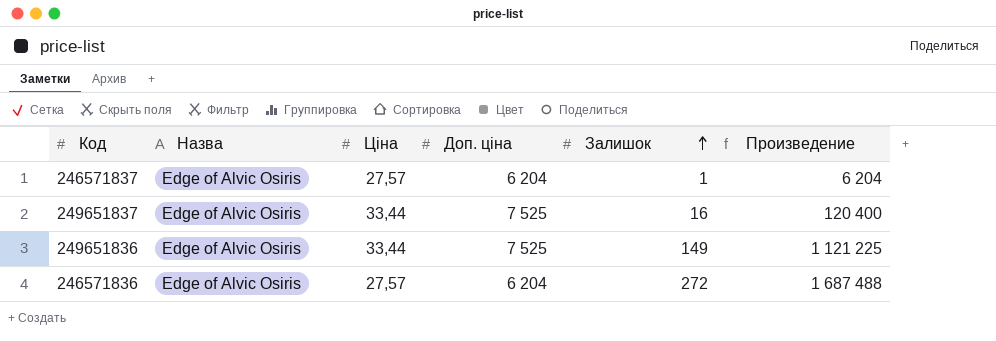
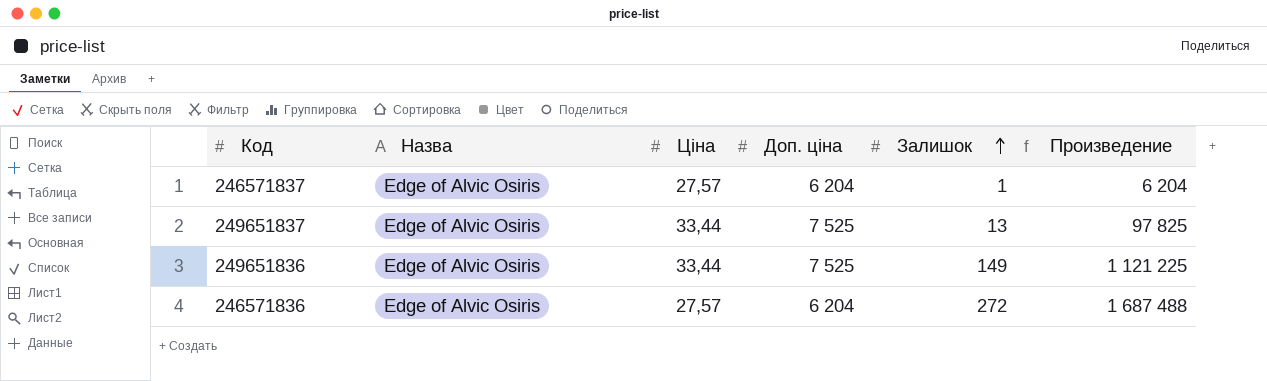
249651837 | Залишок: 16 -> 13
249651837 | Произведение: 120 400 -> 97 825

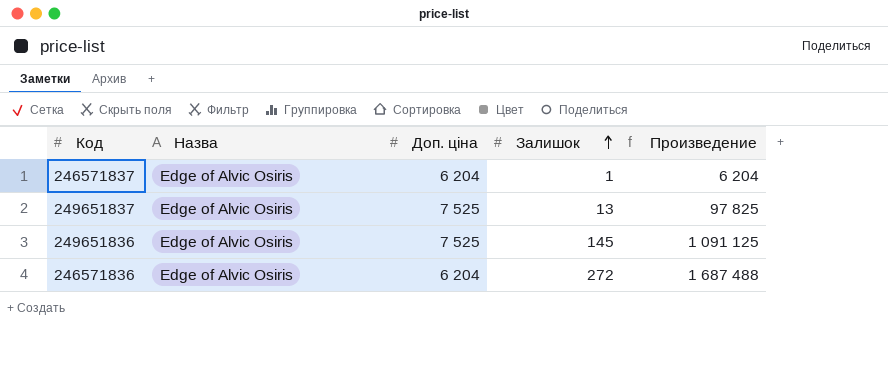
column Ціна | position: 3 -> none
249651836 | Залишок: 149 -> 145
249651836 | Произведение: 1 121 225 -> 1 091 125

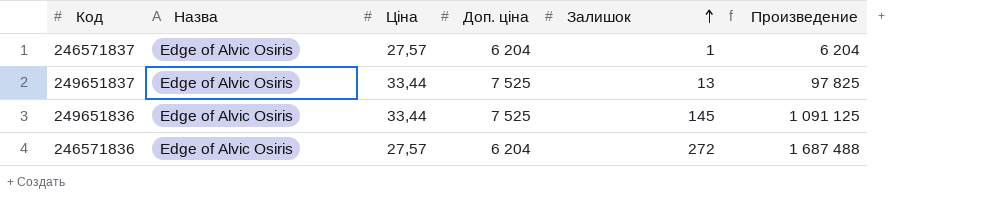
column Ціна | position: none -> 3

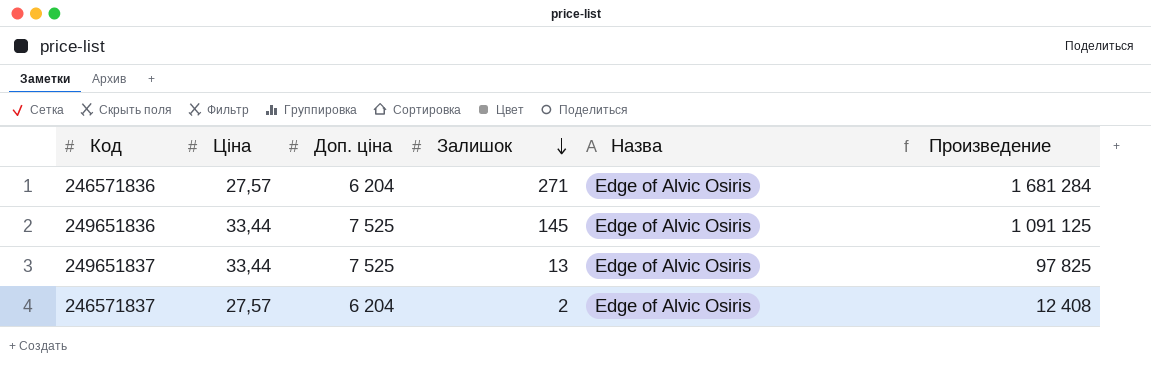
row order: Залишок ascending -> Залишок descending
column Назва | position: 2 -> 5
246571836 | Залишок: 272 -> 271
246571836 | Произведение: 1 687 488 -> 1 681 284
246571837 | Залишок: 1 -> 2
246571837 | Произведение: 6 204 -> 12 408

